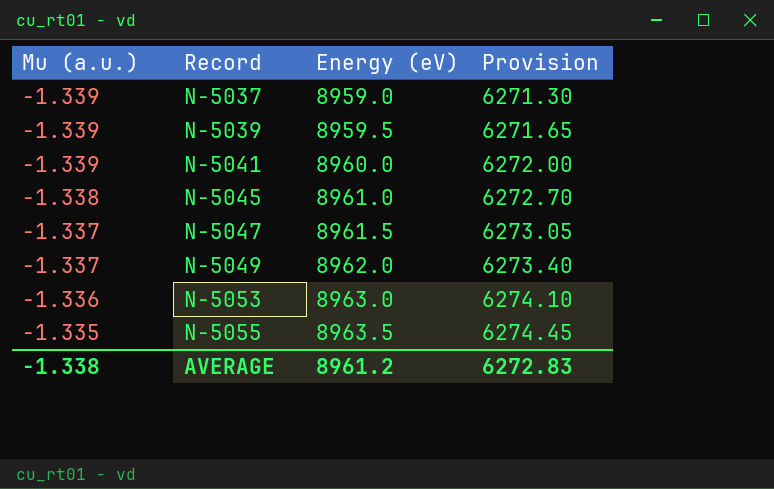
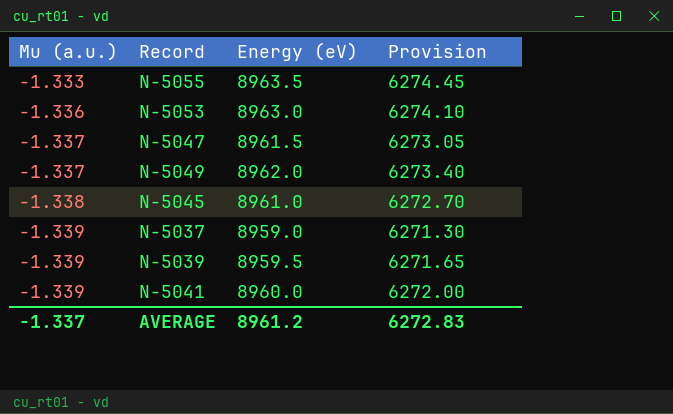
row order: Mu (a.u.) ascending -> Mu (a.u.) descending
N-5055 | Mu (a.u.): -1.335 -> -1.333
AVERAGE | Mu (a.u.): -1.338 -> -1.337

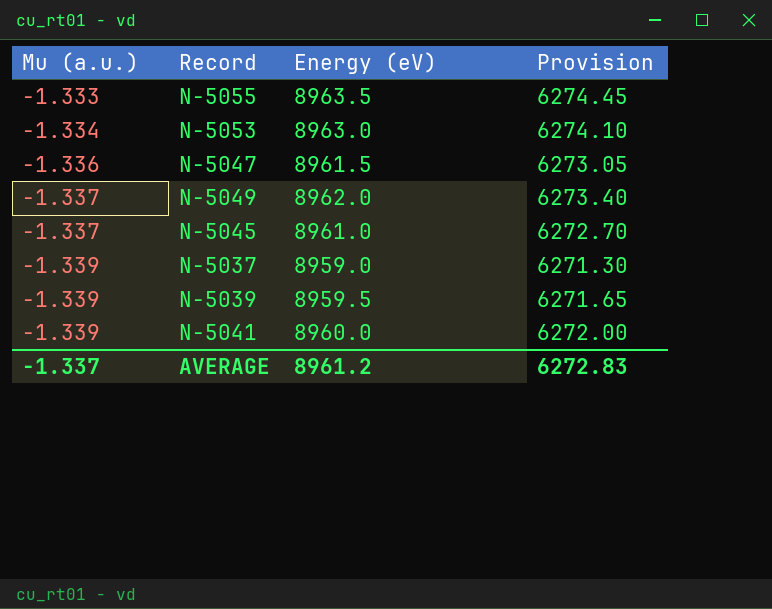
N-5053 | Mu (a.u.): -1.336 -> -1.334
N-5047 | Mu (a.u.): -1.337 -> -1.336
N-5045 | Mu (a.u.): -1.338 -> -1.337

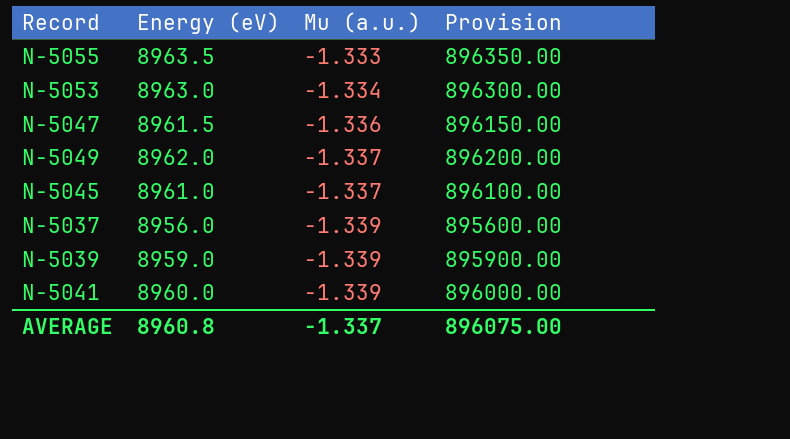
column Mu (a.u.) | position: 1 -> 3
column Provision | formula: [Energy (eV)] * 0.7 -> [Energy (eV)] * 100
N-5037 | Energy (eV): 8959.0 -> 8956.0
N-5039 | Energy (eV): 8959.5 -> 8959.0
AVERAGE | Energy (eV): 8961.2 -> 8960.8
AVERAGE | Provision: 6272.83 -> 896075.00

